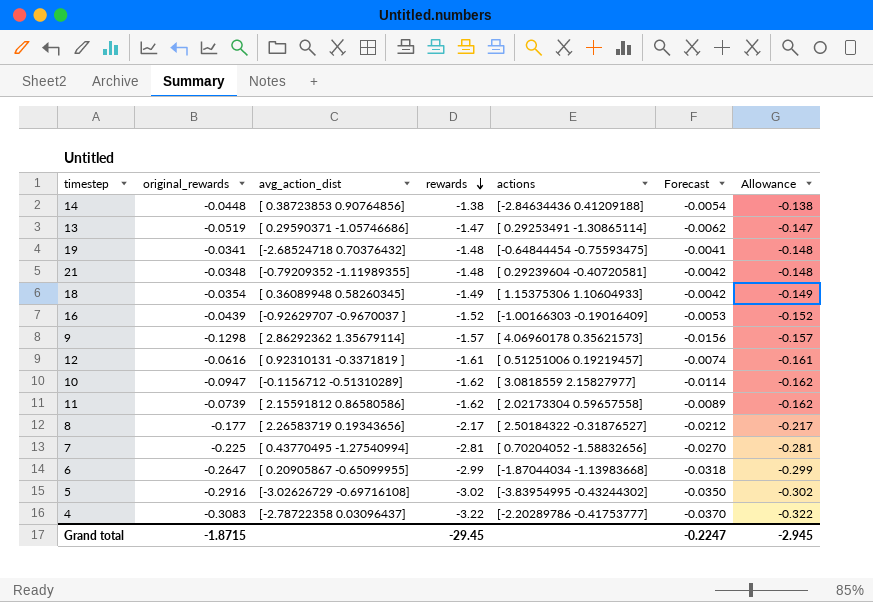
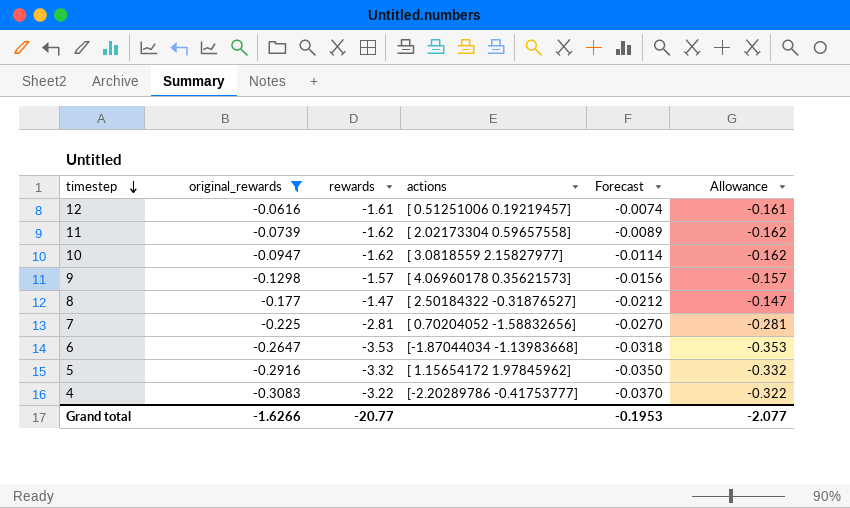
filter: none -> original_rewards <= -0.0616
row order: rewards descending -> timestep descending
column avg_action_dist | position: 3 -> none
8 | rewards: -2.17 -> -1.47
8 | Allowance: -0.217 -> -0.147
6 | rewards: -2.99 -> -3.53
6 | Allowance: -0.299 -> -0.353
5 | rewards: -3.02 -> -3.32
5 | actions: [-3.83954995 -0.43244302] -> [ 1.15654172 1.97845962]
5 | Allowance: -0.302 -> -0.332
Grand total | original_rewards: -1.8715 -> -1.6266
Grand total | rewards: -29.45 -> -20.77
Grand total | Forecast: -0.2247 -> -0.1953
Grand total | Allowance: -2.945 -> -2.077

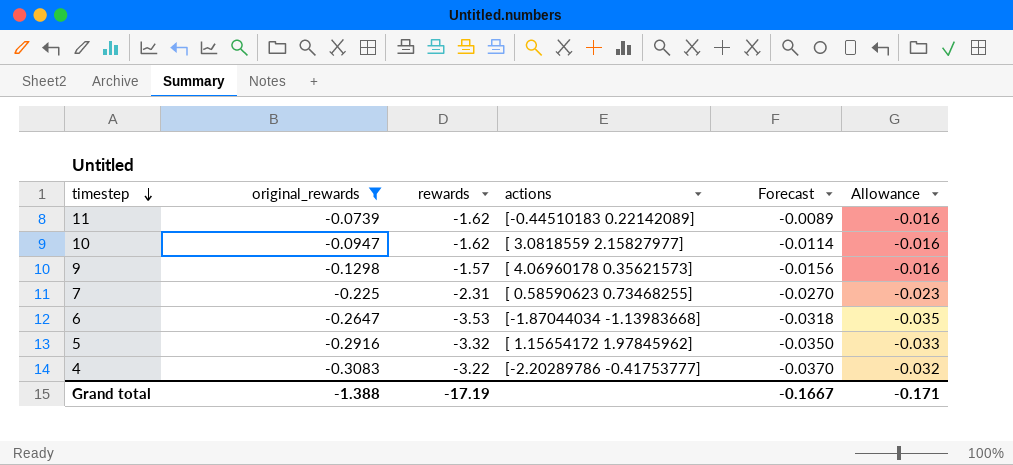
column Allowance | formula: [rewards] * 0.1 -> [rewards] * 0.01
row 12: -0.0616 | -1.61 | [ 0.51251006 0.19219457] | -0.0074 | -0.161 -> none
row 8: -0.177 | -1.47 | [ 2.50184322 -0.31876527] | -0.0212 | -0.147 -> none
11 | actions: [ 2.02173304 0.59657558] -> [-0.44510183 0.22142089]
7 | rewards: -2.81 -> -2.31
7 | actions: [ 0.70204052 -1.58832656] -> [ 0.58590623 0.73468255]
Grand total | original_rewards: -1.6266 -> -1.388
Grand total | rewards: -20.77 -> -17.19
Grand total | Forecast: -0.1953 -> -0.1667
Grand total | Allowance: -2.077 -> -0.171

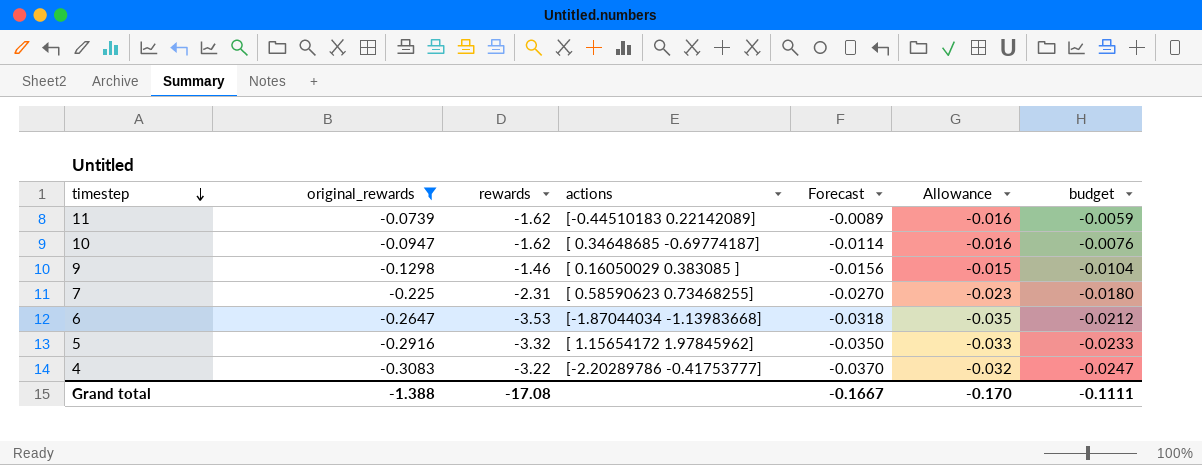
column budget | formula: none -> [original_rewards] * 0.08
10 | actions: [ 3.0818559 2.15827977] -> [ 0.34648685 -0.69774187]
9 | rewards: -1.57 -> -1.46
9 | actions: [ 4.06960178 0.35621573] -> [ 0.16050029 0.383085 ]
9 | Allowance: -0.016 -> -0.015
Grand total | rewards: -17.19 -> -17.08
Grand total | Allowance: -0.171 -> -0.170

